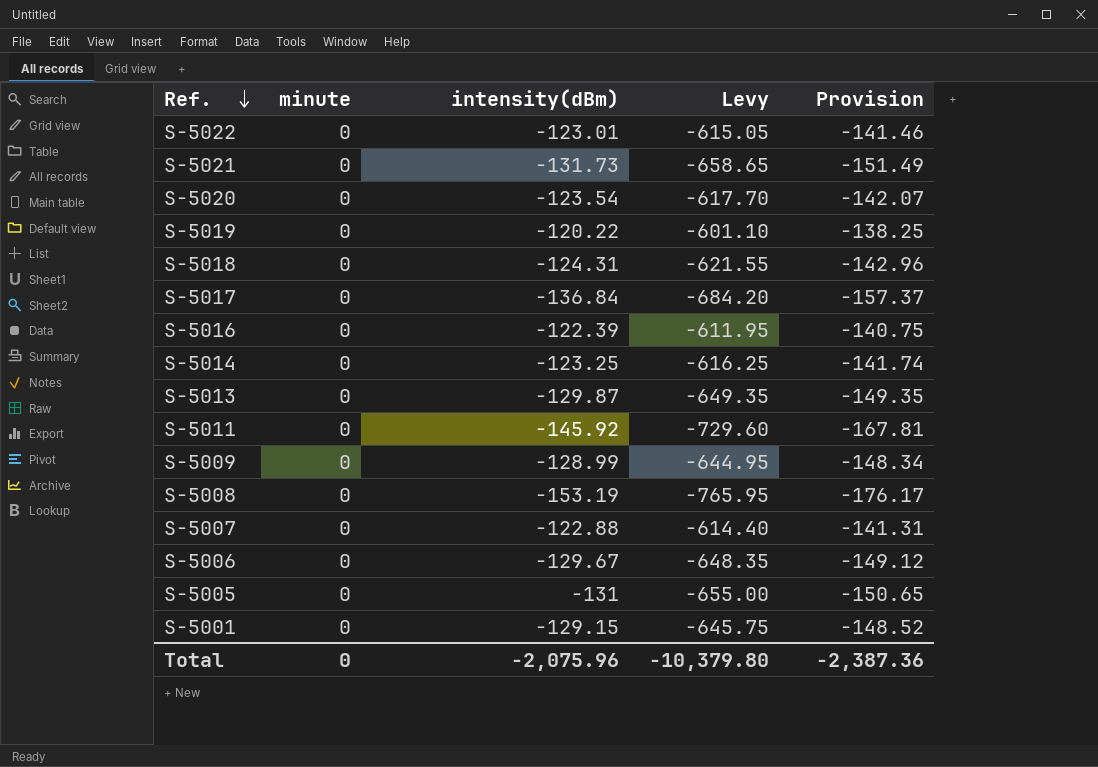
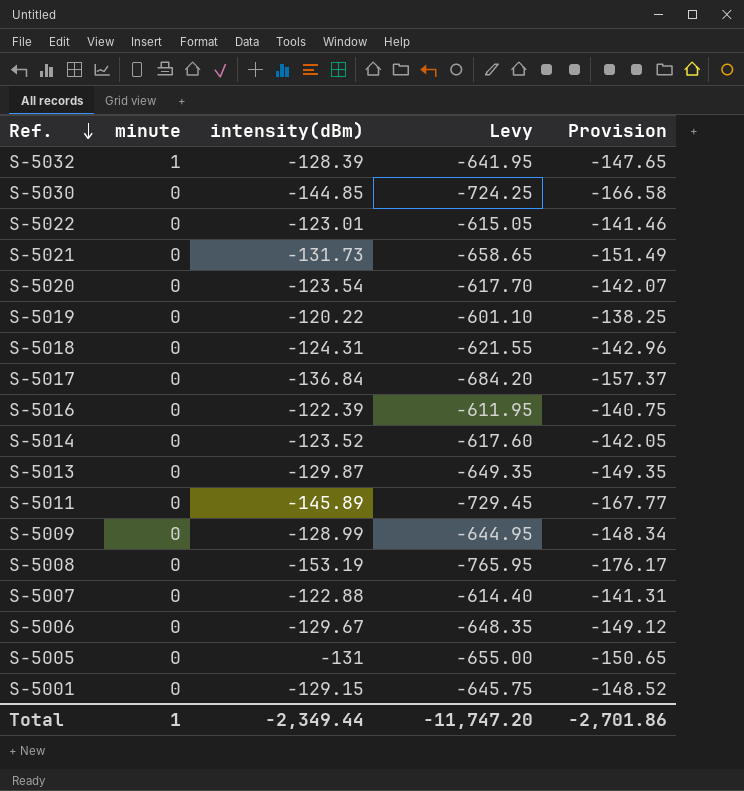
row S-5032: none -> 1 | -128.39 | -641.95 | -147.65
row S-5030: none -> 0 | -144.85 | -724.25 | -166.58
S-5014 | intensity(dBm): -123.25 -> -123.52
S-5014 | Levy: -616.25 -> -617.60
S-5014 | Provision: -141.74 -> -142.05
S-5011 | intensity(dBm): -145.92 -> -145.89
S-5011 | Levy: -729.60 -> -729.45
S-5011 | Provision: -167.81 -> -167.77
Total | minute: 0 -> 1
Total | intensity(dBm): -2,075.96 -> -2,349.44
Total | Levy: -10,379.80 -> -11,747.20
Total | Provision: -2,387.36 -> -2,701.86

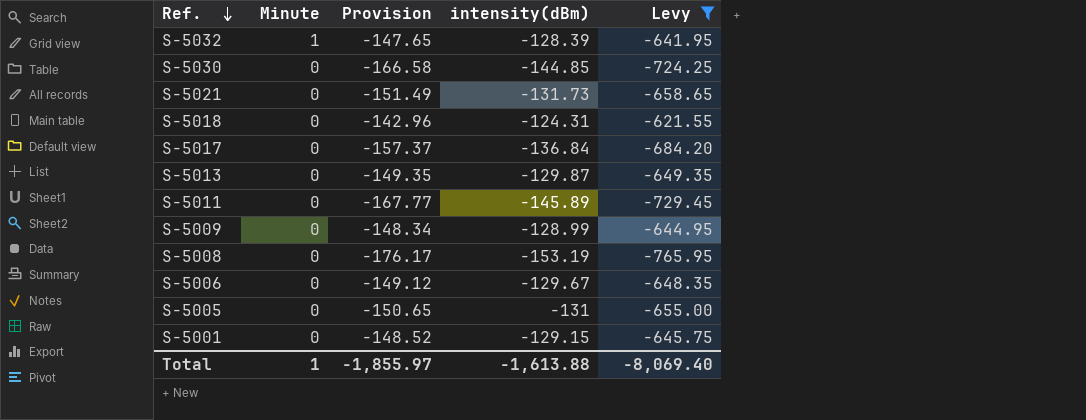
filter: none -> Levy <= -621.55
column name: minute -> Minute
column Provision | position: 5 -> 3
Total | Provision: -2,701.86 -> -1,855.97
Total | intensity(dBm): -2,349.44 -> -1,613.88
Total | Levy: -11,747.20 -> -8,069.40

